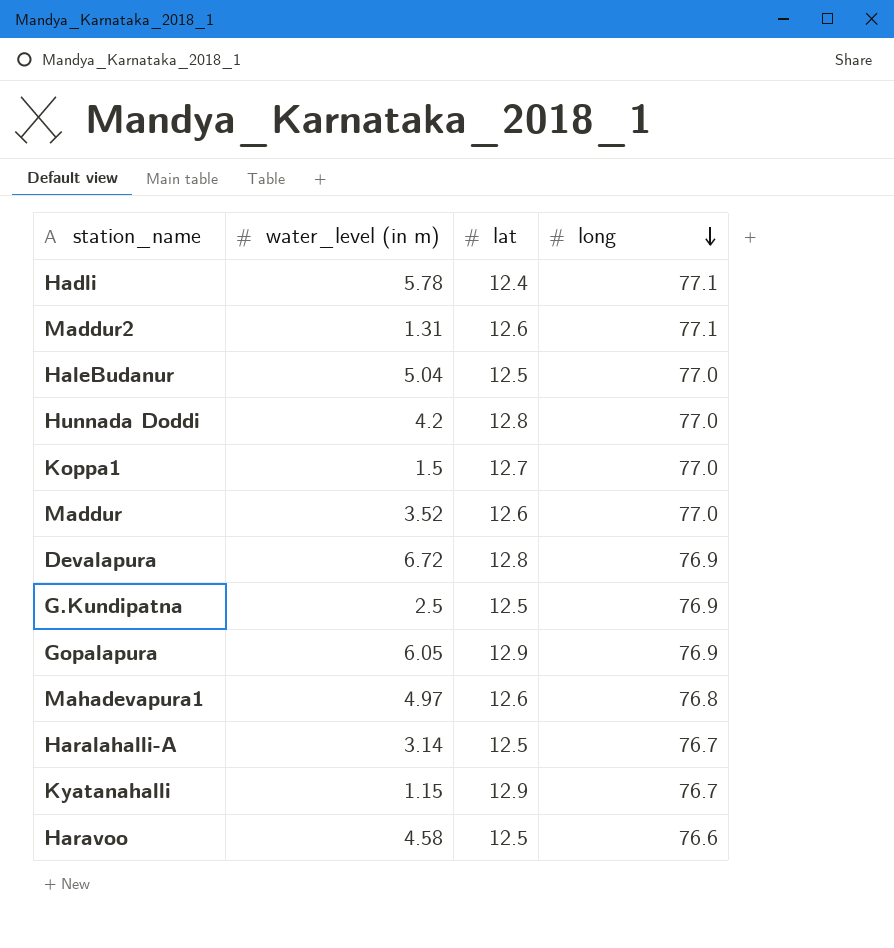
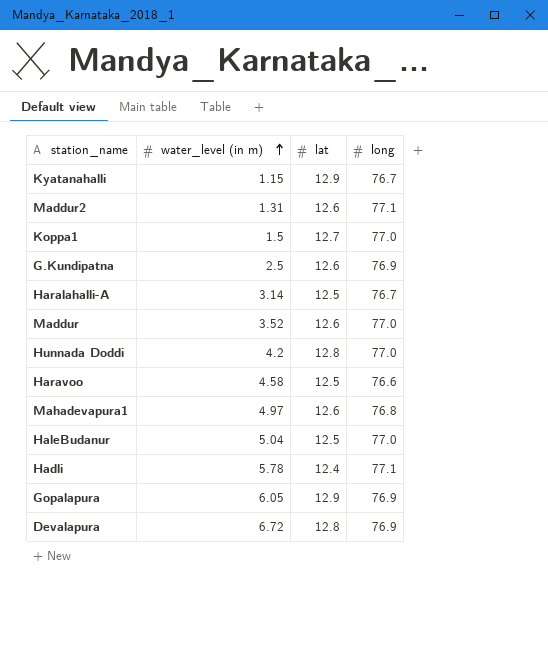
row order: long descending -> water_level (in m) ascending
G.Kundipatna | lat: 12.5 -> 12.6

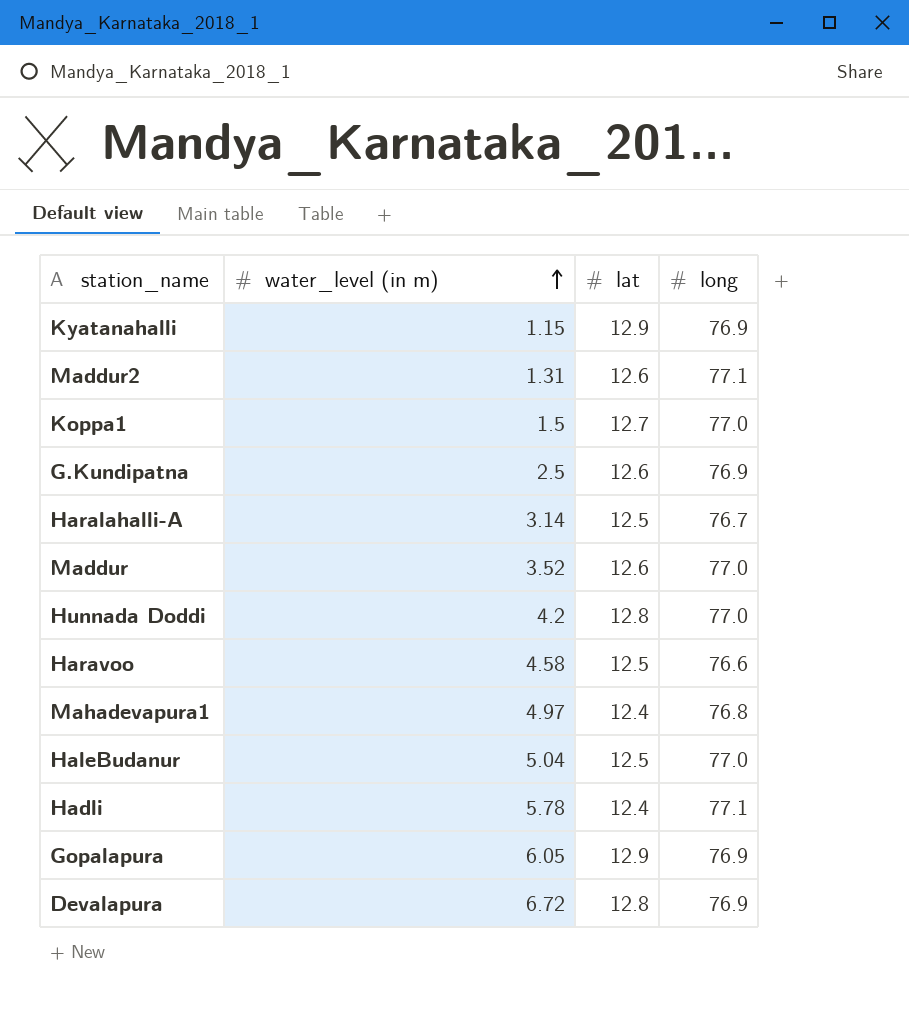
Kyatanahalli | long: 76.7 -> 76.9
Mahadevapura1 | lat: 12.6 -> 12.4

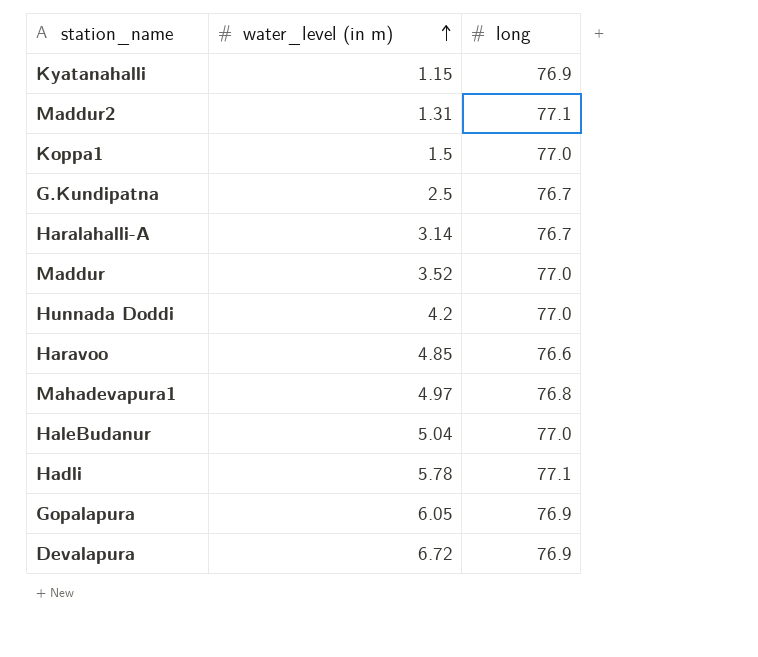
column lat | position: 3 -> none
G.Kundipatna | long: 76.9 -> 76.7
Haravoo | water_level (in m): 4.58 -> 4.85

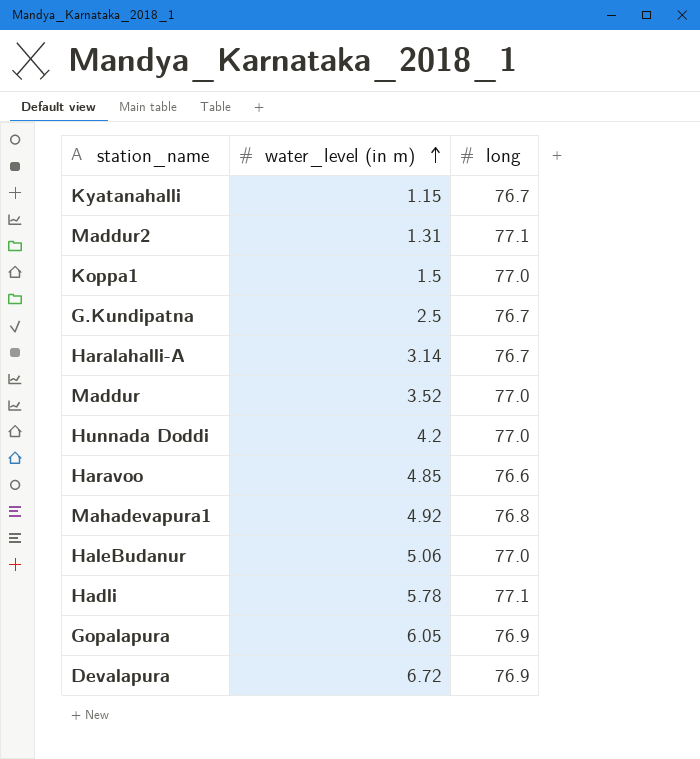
Kyatanahalli | long: 76.9 -> 76.7
Mahadevapura1 | water_level (in m): 4.97 -> 4.92
HaleBudanur | water_level (in m): 5.04 -> 5.06

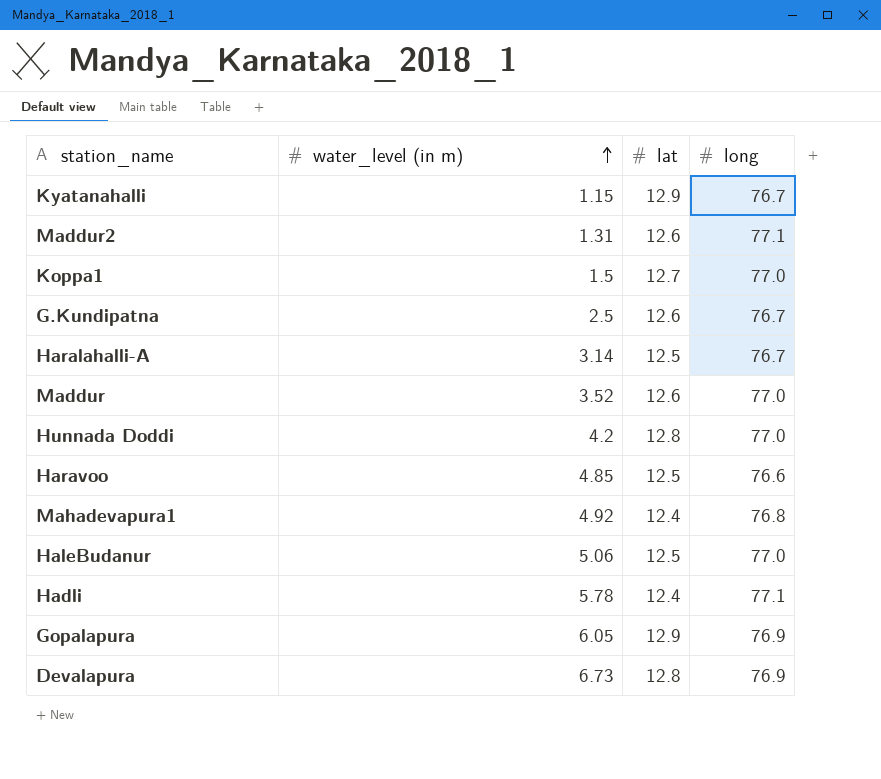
column lat | position: none -> 3
Devalapura | water_level (in m): 6.72 -> 6.73

